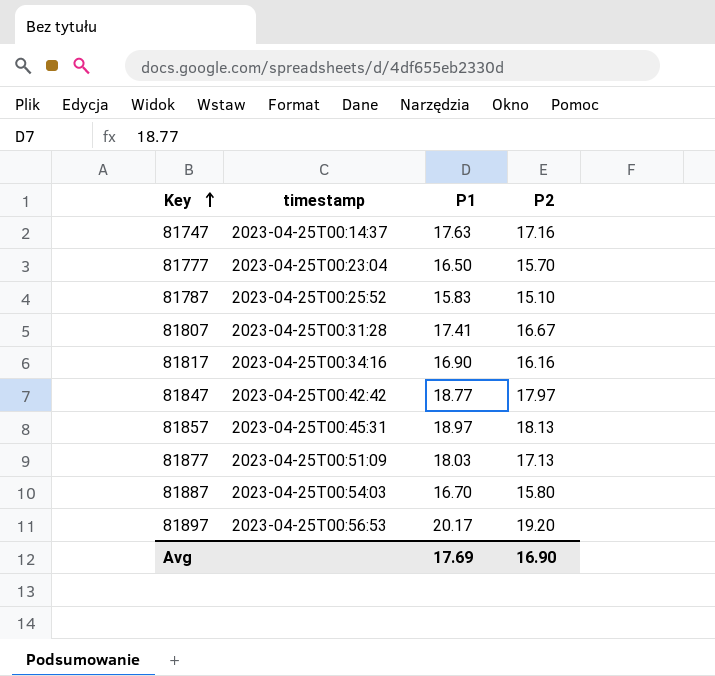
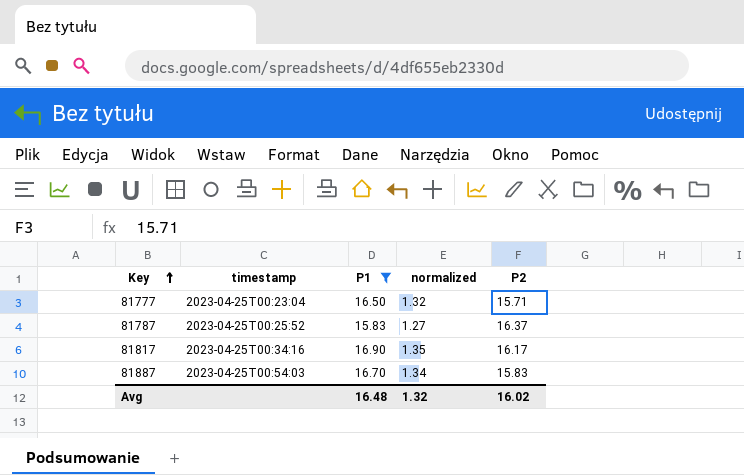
filter: none -> P1 <= 16.90
column normalized | formula: none -> [P1] * 0.08
81777 | P2: 15.70 -> 15.71
81787 | P2: 15.10 -> 16.37
81817 | P2: 16.16 -> 16.17
81887 | P2: 15.80 -> 15.83
Avg | P1: 17.69 -> 16.48
Avg | P2: 16.90 -> 16.02

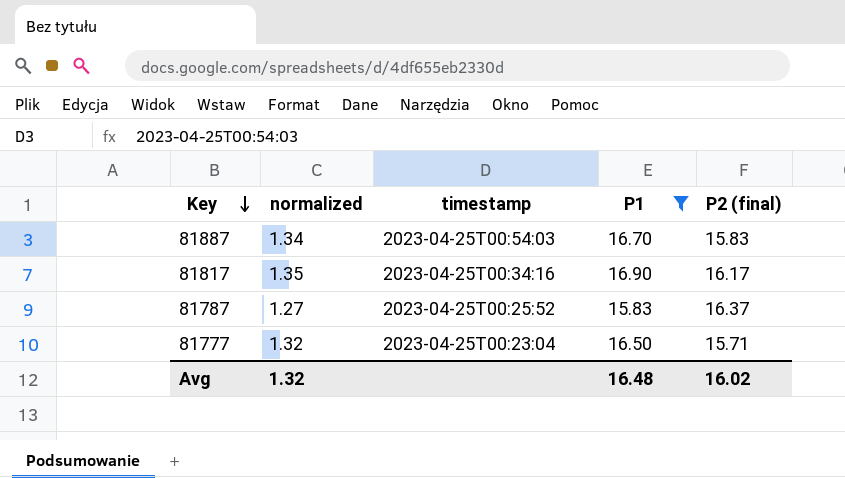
row order: Key ascending -> Key descending
column normalized | position: 4 -> 2
column name: P2 -> P2 (final)

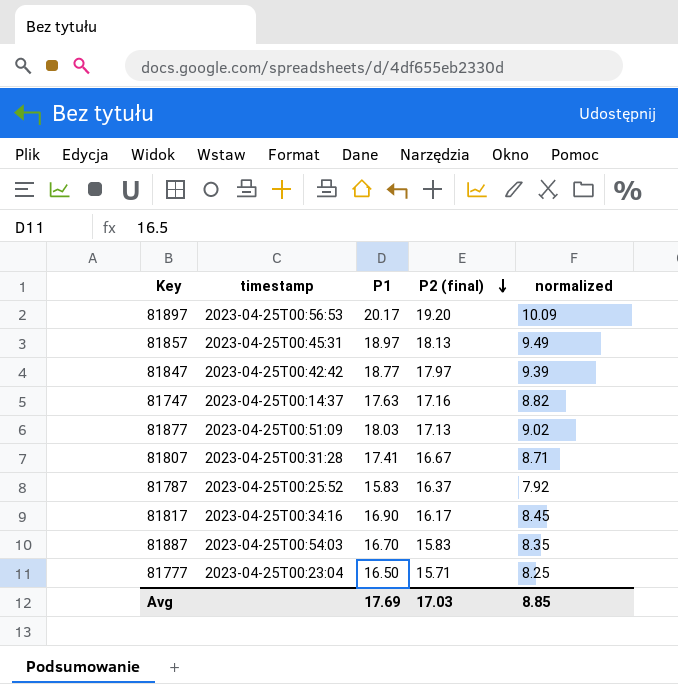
filter: P1 <= 16.90 -> none
row order: Key descending -> P2 (final) descending
column normalized | formula: [P1] * 0.08 -> [P1] * 0.5
column normalized | position: 2 -> 5
Avg | P1: 16.48 -> 17.69
Avg | P2 (final): 16.02 -> 17.03
Avg | normalized: 1.32 -> 8.85

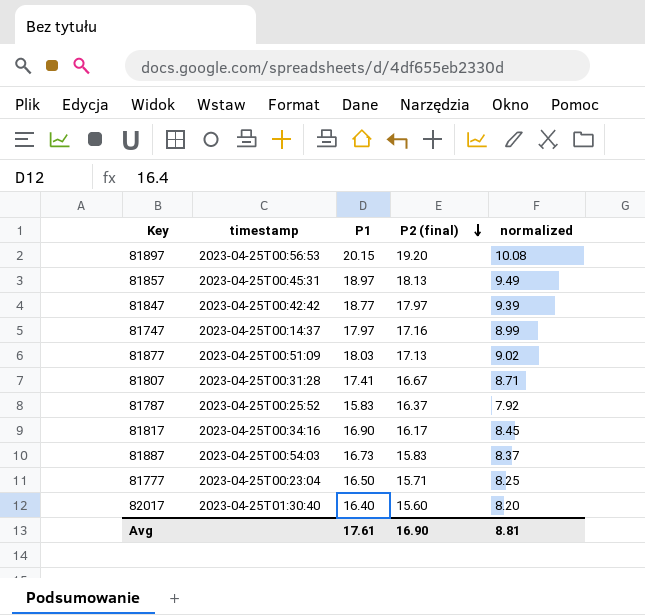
81897 | P1: 20.17 -> 20.15
81897 | normalized: 10.09 -> 10.08
81747 | P1: 17.63 -> 17.97
81747 | normalized: 8.82 -> 8.99
81887 | P1: 16.70 -> 16.73
81887 | normalized: 8.35 -> 8.37
row 82017: none -> 2023-04-25T01:30:40 | 16.40 | 15.60 | 8.20
Avg | P1: 17.69 -> 17.61
Avg | P2 (final): 17.03 -> 16.90
Avg | normalized: 8.85 -> 8.81

